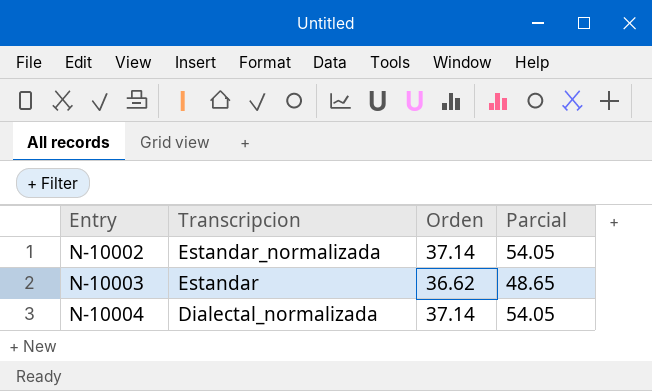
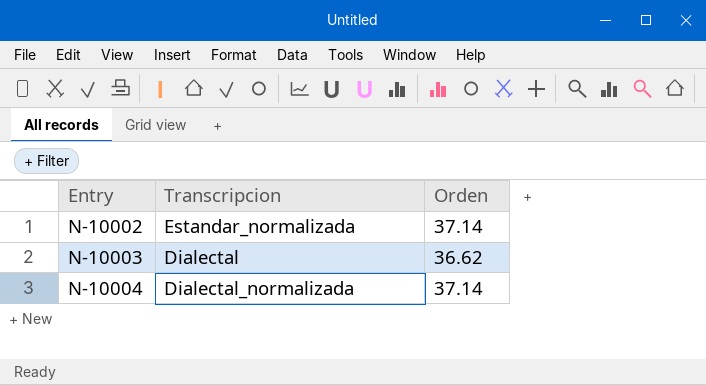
column Parcial | position: 4 -> none
N-10003 | Transcripcion: Estandar -> Dialectal

